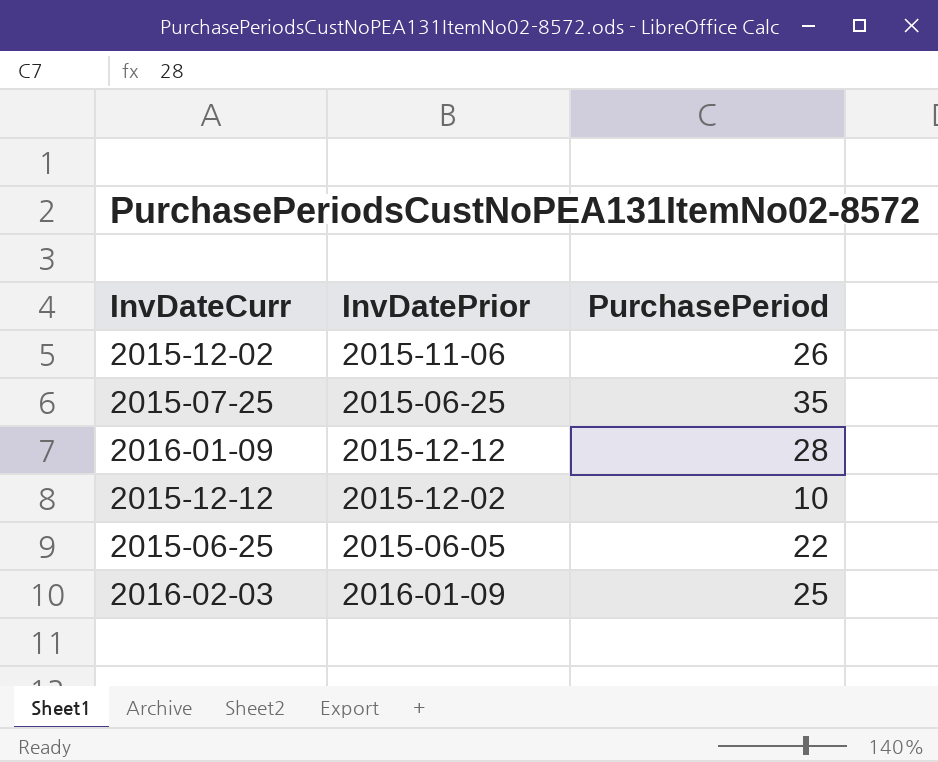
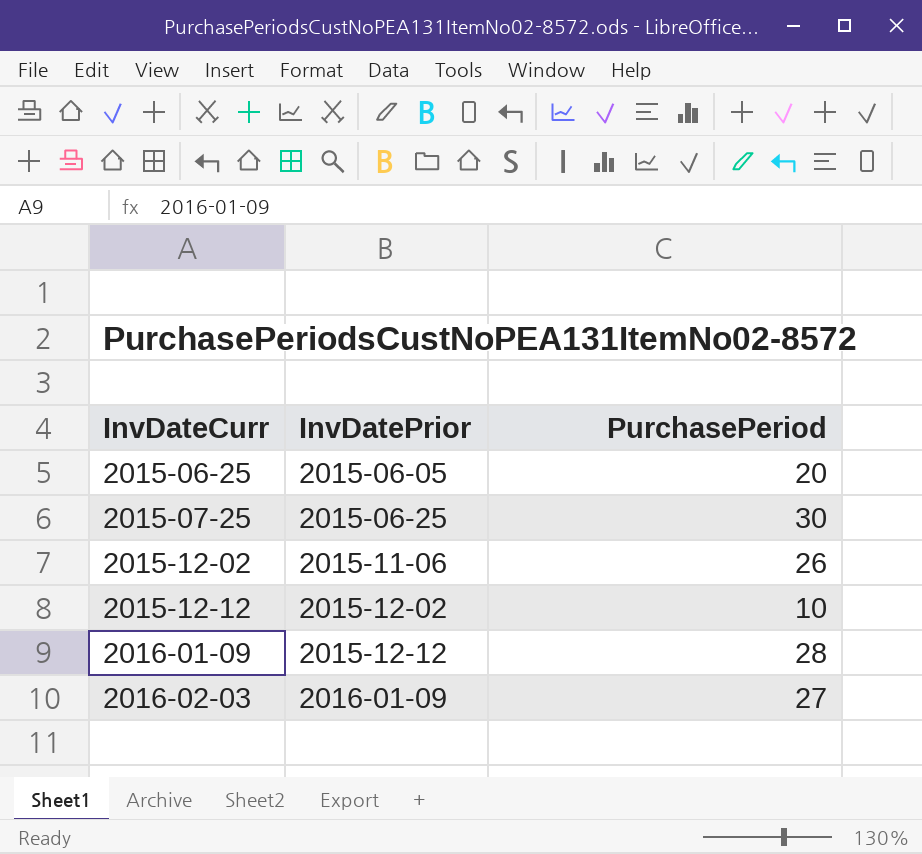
row order: none -> InvDateCurr ascending
2015-06-25 | PurchasePeriod: 22 -> 20
2015-07-25 | PurchasePeriod: 35 -> 30
2016-02-03 | PurchasePeriod: 25 -> 27

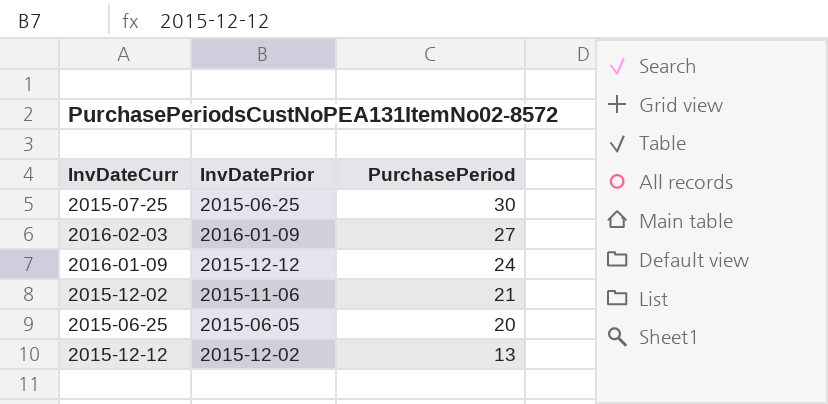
row order: InvDateCurr ascending -> PurchasePeriod descending
2016-01-09 | PurchasePeriod: 28 -> 24
2015-12-02 | PurchasePeriod: 26 -> 21
2015-12-12 | PurchasePeriod: 10 -> 13

